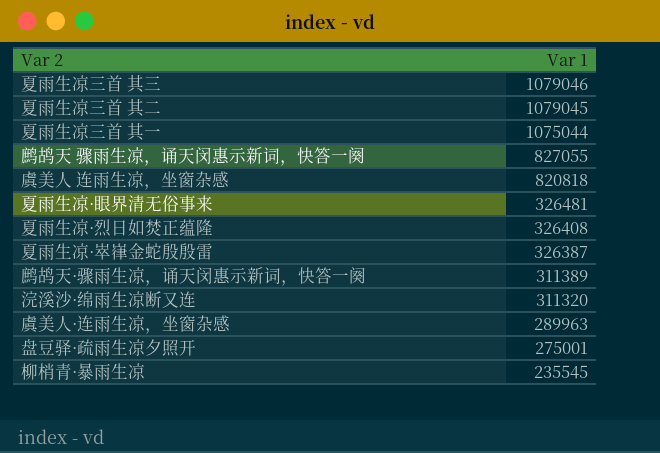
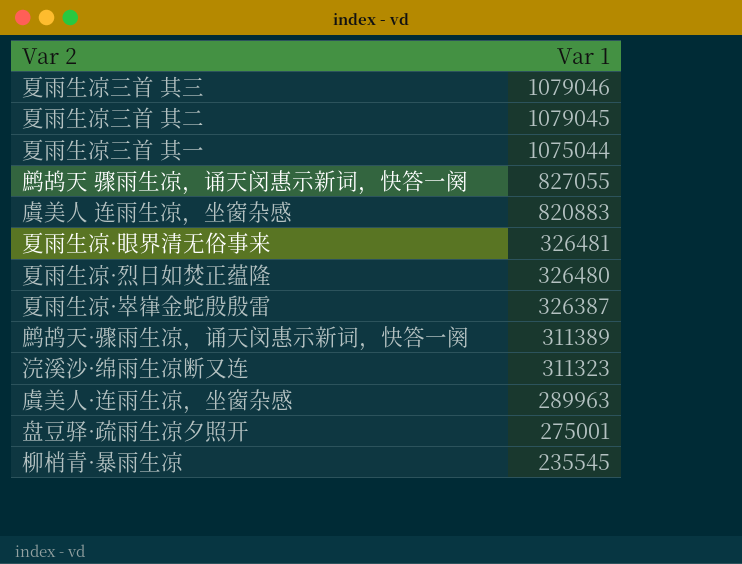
虞美人 连雨生凉，坐窗杂感 | Var 1: 820818 -> 820883
夏雨生凉·烈日如焚正蕴隆 | Var 1: 326408 -> 326480
浣溪沙·绵雨生凉断又连 | Var 1: 311320 -> 311323

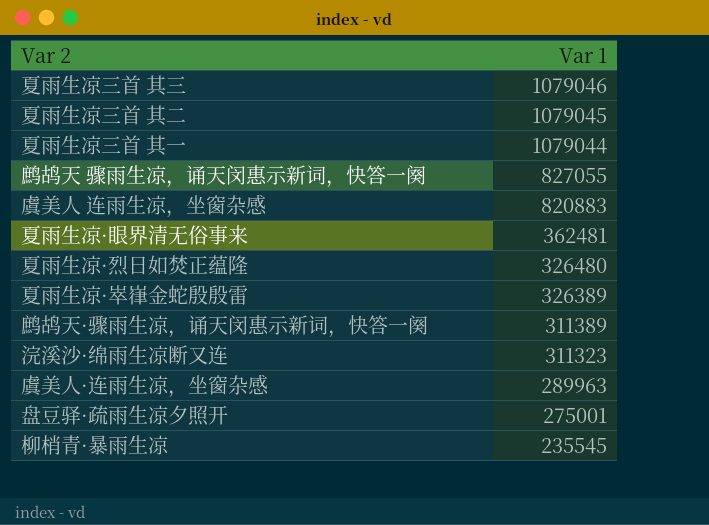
夏雨生凉三首 其一 | Var 1: 1075044 -> 1079044
夏雨生凉·眼界清无俗事来 | Var 1: 326481 -> 362481
夏雨生凉·崒嵂金蛇殷殷雷 | Var 1: 326387 -> 326389

